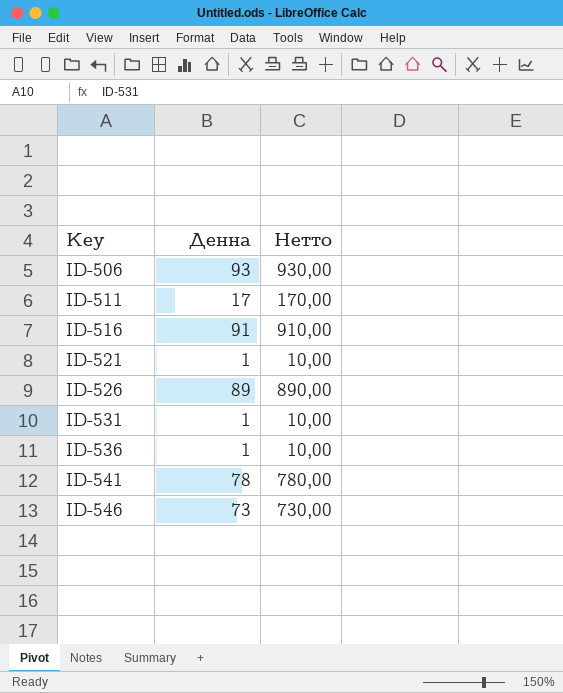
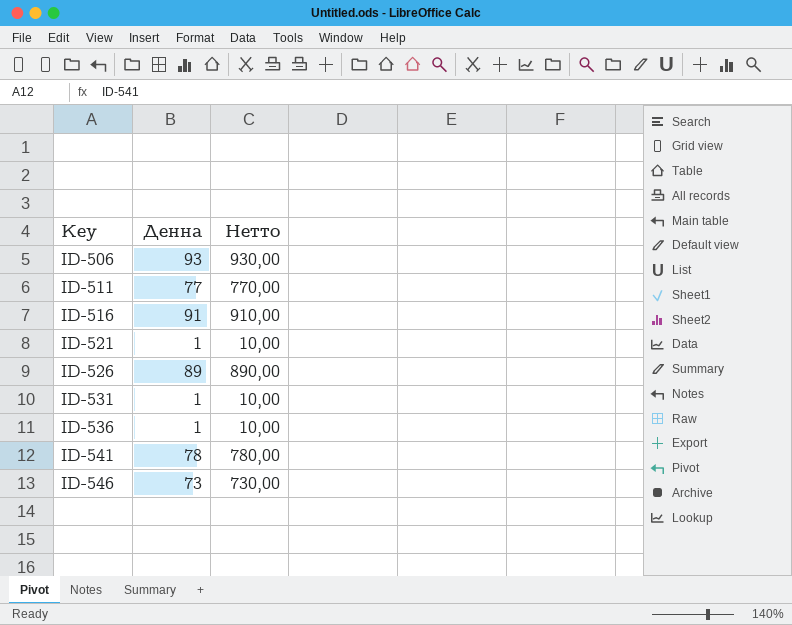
ID-511 | Денна: 17 -> 77
ID-511 | Нетто: 170,00 -> 770,00

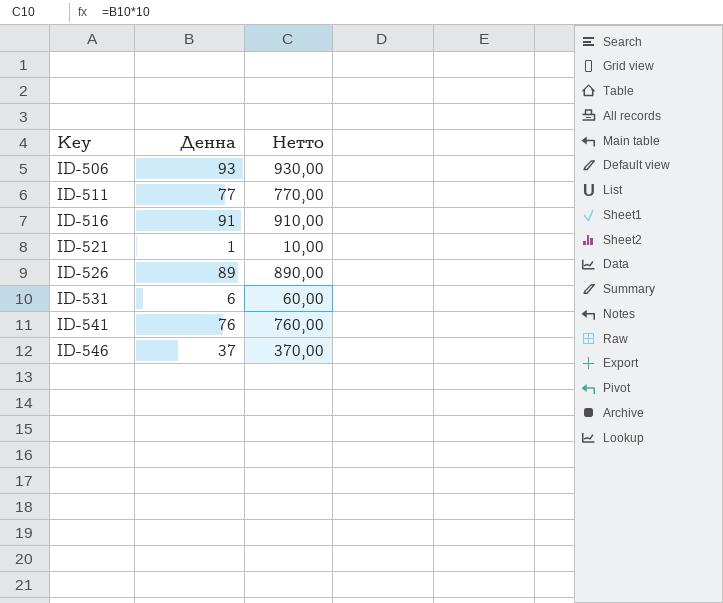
row ID-536: 1 | 10,00 -> none
ID-531 | Денна: 1 -> 6
ID-531 | Нетто: 10,00 -> 60,00
ID-541 | Денна: 78 -> 76
ID-541 | Нетто: 780,00 -> 760,00
ID-546 | Денна: 73 -> 37
ID-546 | Нетто: 730,00 -> 370,00

